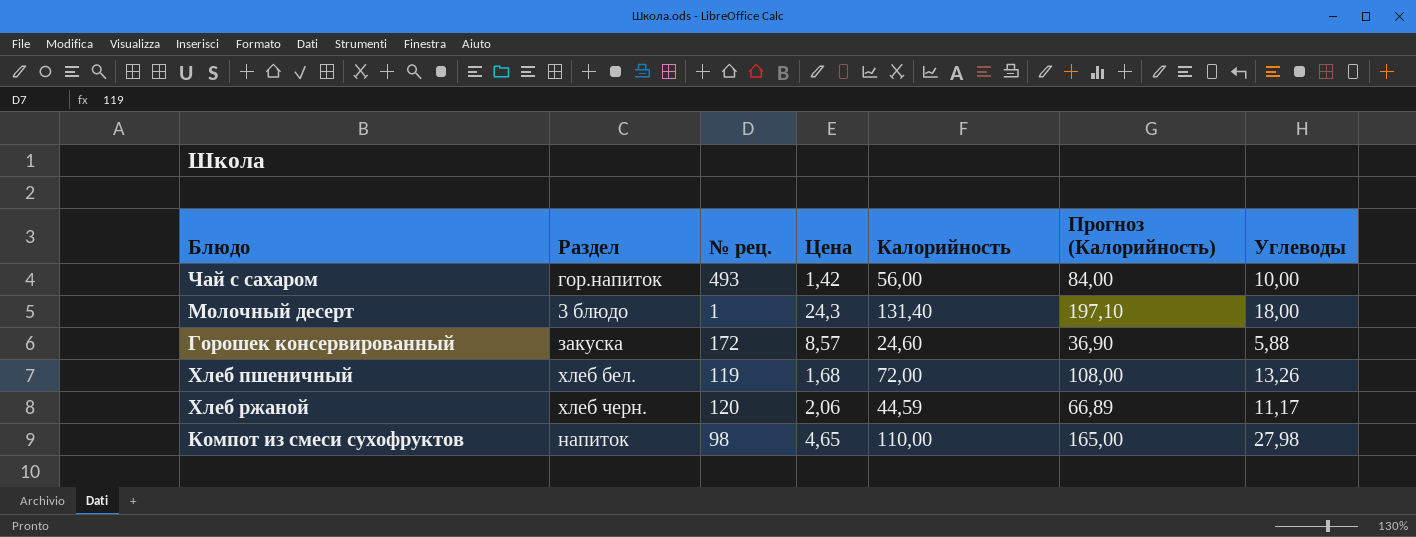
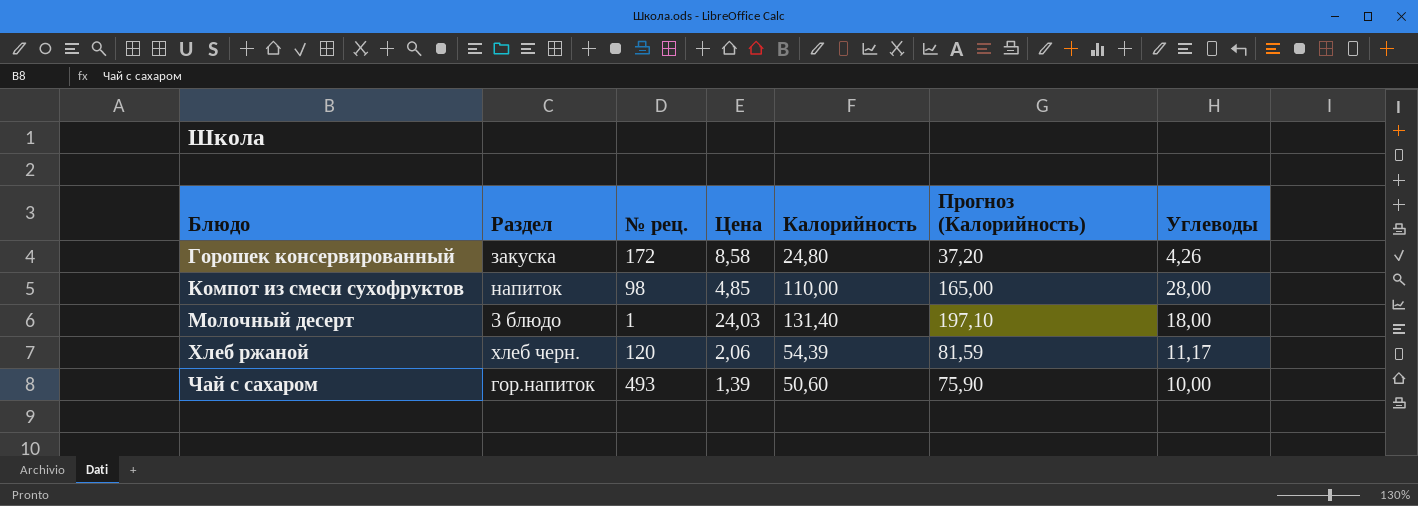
row order: none -> Блюдо ascending
row Хлеб пшеничный: хлеб бел. | 119 | 1,68 | 72,00 | 108,00 | 13,26 -> none
Горошек консервированный | Цена: 8,57 -> 8,58
Горошек консервированный | Калорийность: 24,60 -> 24,80
Горошек консервированный | Прогноз (Калорийность): 36,90 -> 37,20
Горошек консервированный | Углеводы: 5,88 -> 4,26
Компот из смеси сухофруктов | Цена: 4,65 -> 4,85
Компот из смеси сухофруктов | Углеводы: 27,98 -> 28,00
Молочный десерт | Цена: 24,3 -> 24,03
Хлеб ржаной | Калорийность: 44,59 -> 54,39
Хлеб ржаной | Прогноз (Калорийность): 66,89 -> 81,59
Чай с сахаром | Цена: 1,42 -> 1,39
Чай с сахаром | Калорийность: 56,00 -> 50,60
Чай с сахаром | Прогноз (Калорийность): 84,00 -> 75,90

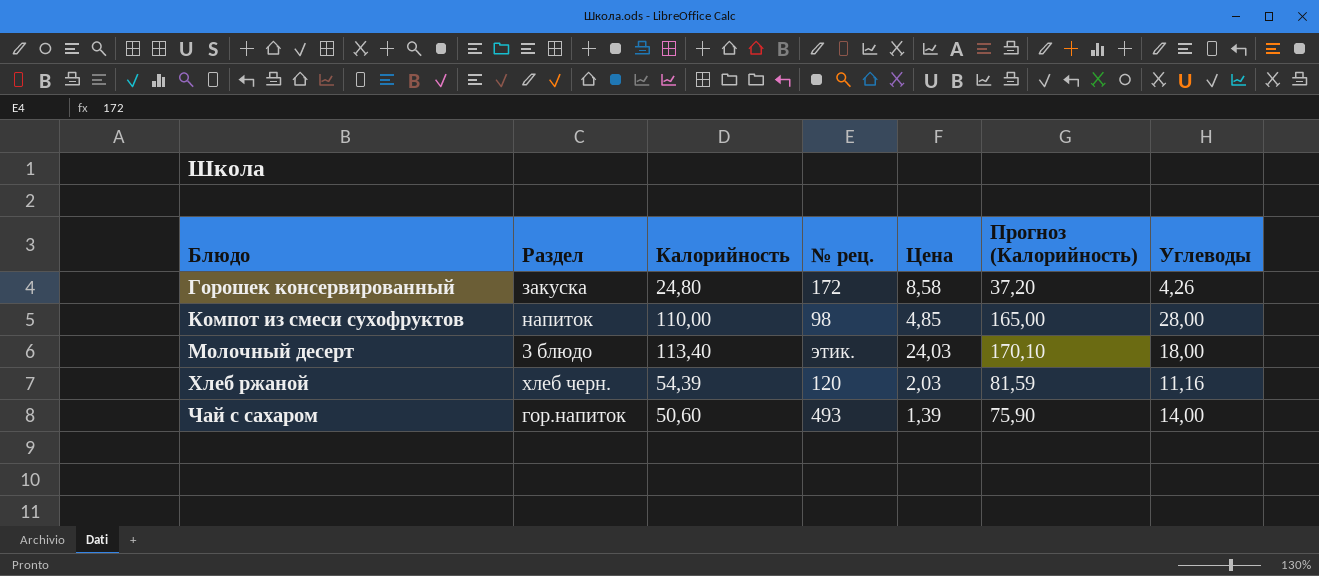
column Калорийность | position: 5 -> 3
Молочный десерт | Калорийность: 131,40 -> 113,40
Молочный десерт | № рец.: 1 -> этик.
Молочный десерт | Прогноз (Калорийность): 197,10 -> 170,10
Хлеб ржаной | Цена: 2,06 -> 2,03
Хлеб ржаной | Углеводы: 11,17 -> 11,16
Чай с сахаром | Углеводы: 10,00 -> 14,00

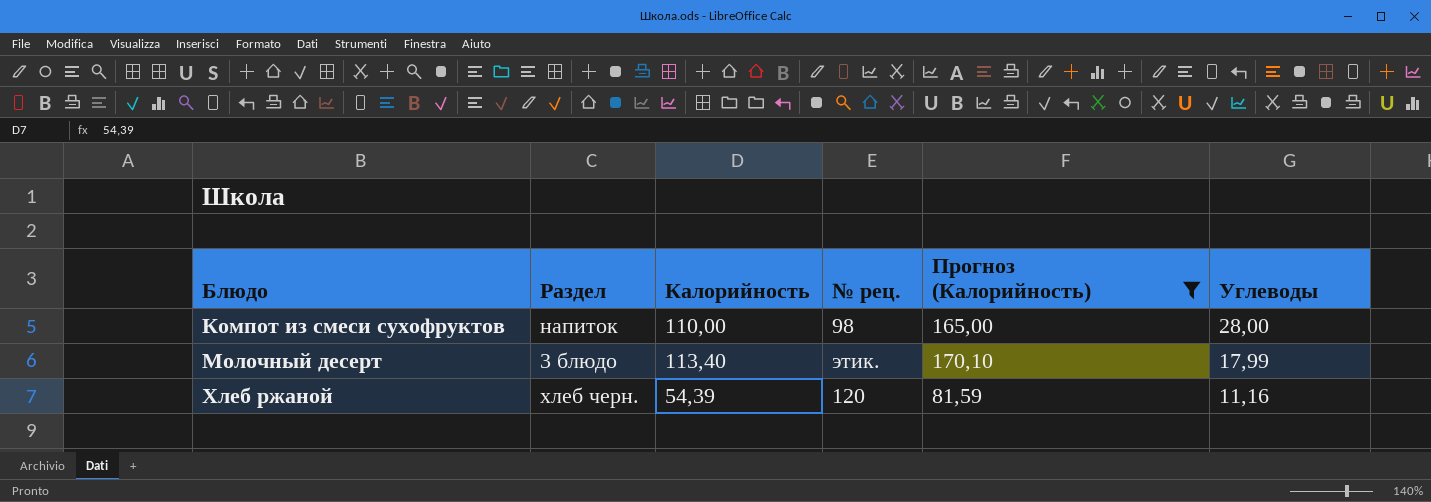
filter: none -> Прогноз (Калорийность) >= 81,59
column Цена | position: 5 -> none
Молочный десерт | Углеводы: 18,00 -> 17,99

